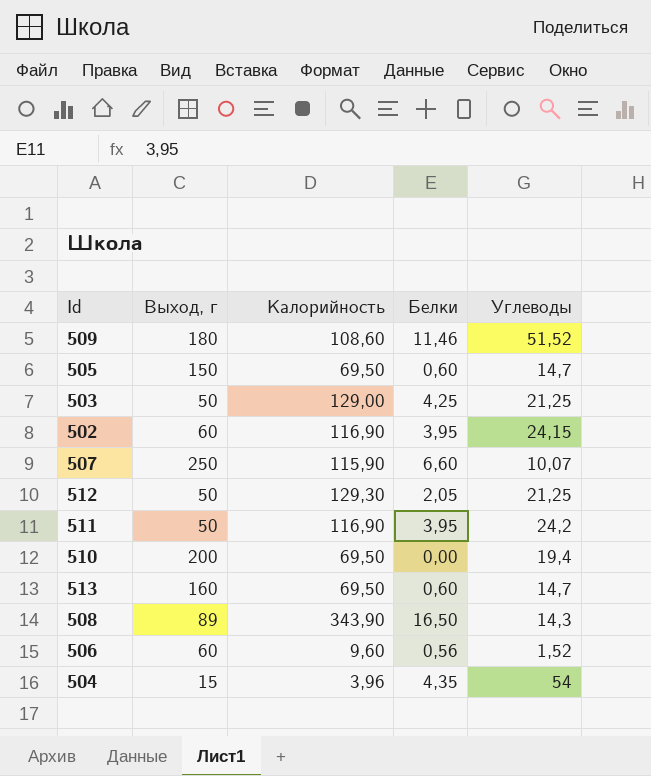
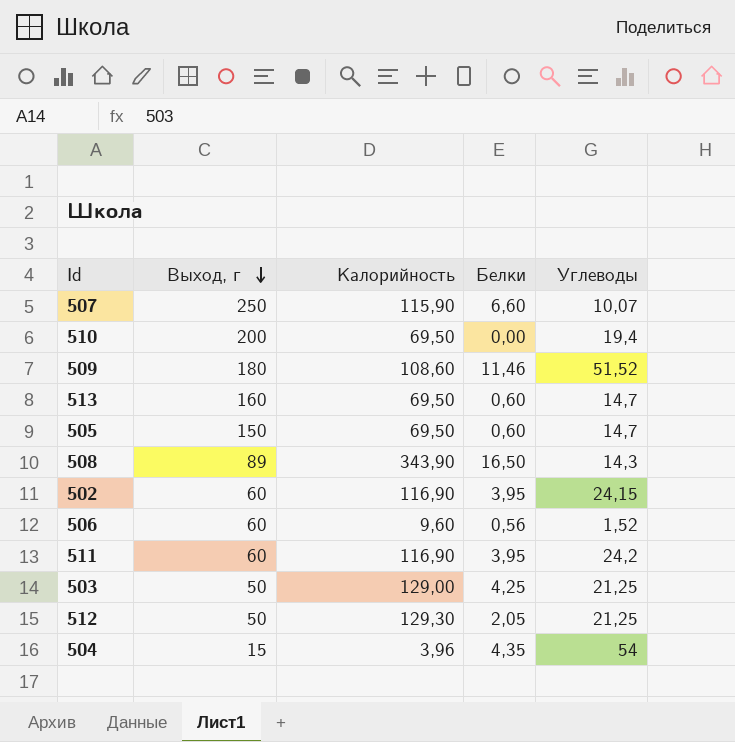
row order: none -> Выход, г descending
511 | Выход, г: 50 -> 60

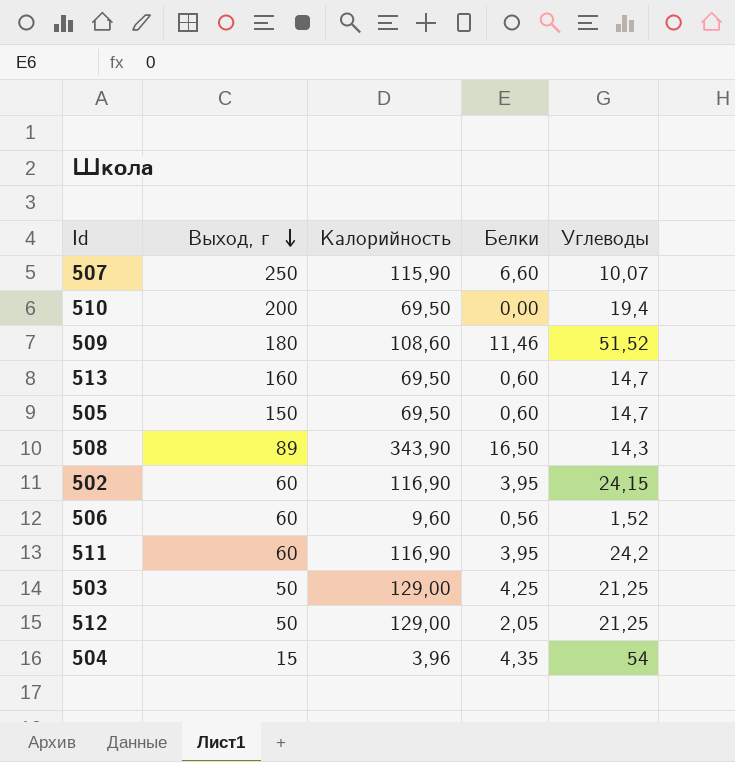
512 | Калорийность: 129,30 -> 129,00

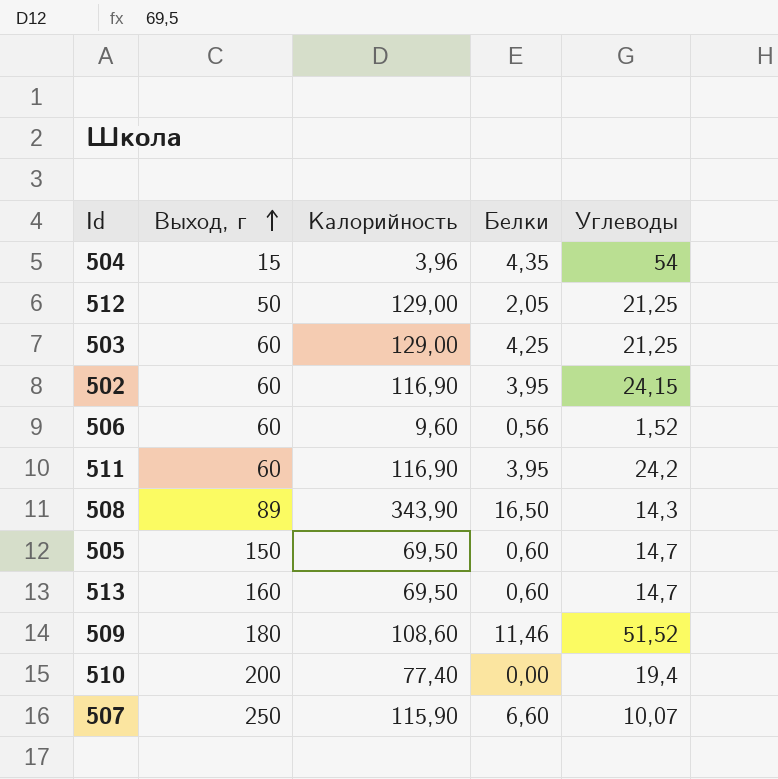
row order: Выход, г descending -> Выход, г ascending
503 | Выход, г: 50 -> 60
510 | Калорийность: 69,50 -> 77,40

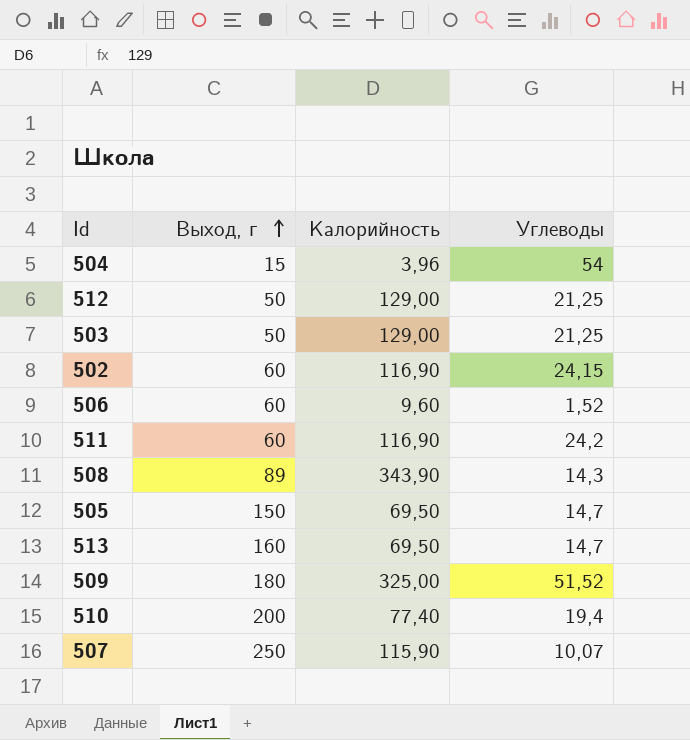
column Белки | position: 4 -> none
503 | Выход, г: 60 -> 50
509 | Калорийность: 108,60 -> 325,00

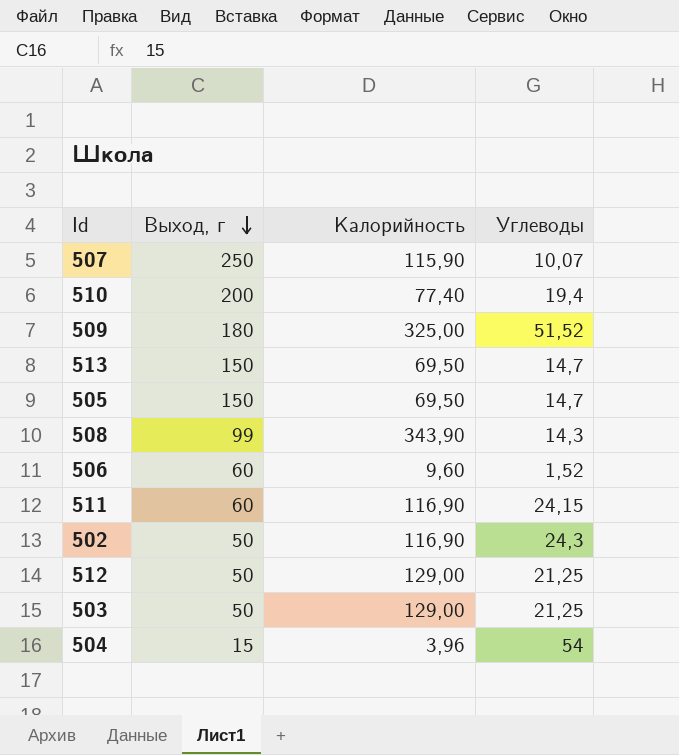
row order: Выход, г ascending -> Выход, г descending
513 | Выход, г: 160 -> 150
508 | Выход, г: 89 -> 99
511 | Углеводы: 24,2 -> 24,15
502 | Выход, г: 60 -> 50
502 | Углеводы: 24,15 -> 24,3

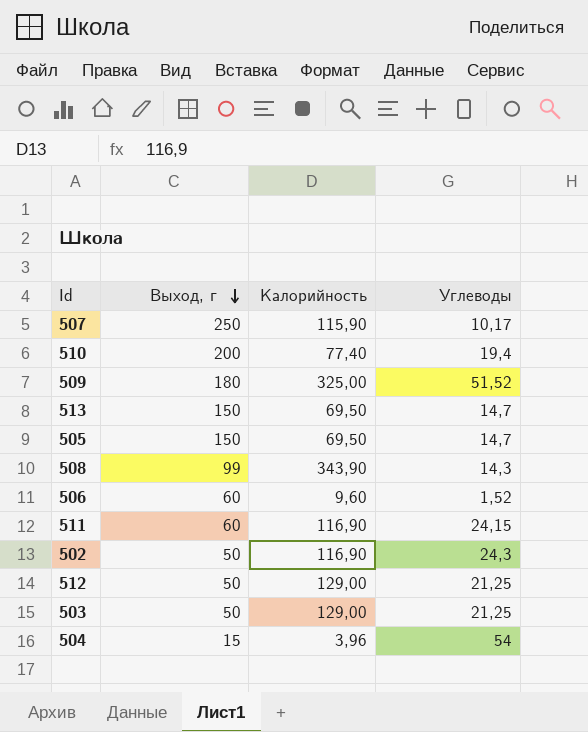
507 | Углеводы: 10,07 -> 10,17

